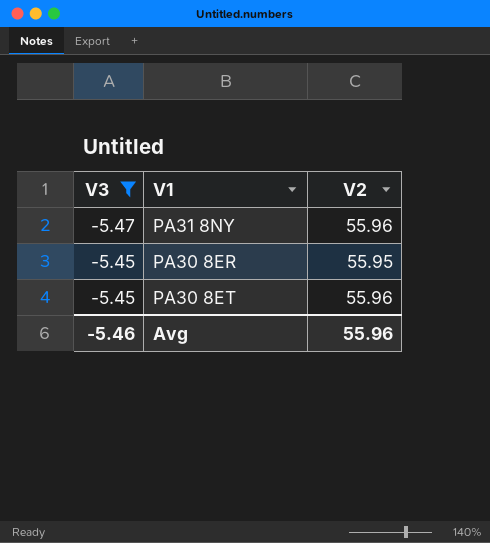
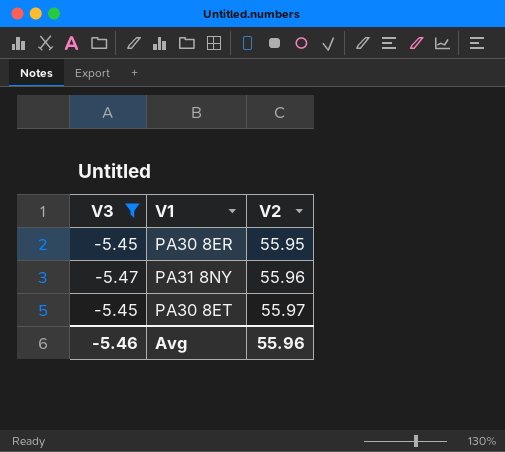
row order: V3 ascending -> V2 ascending
PA30 8ET | V2: 55.96 -> 55.97

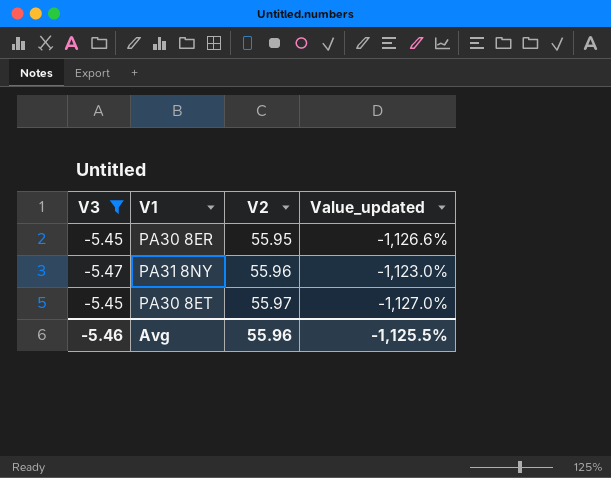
column Value_updated | formula: none -> ([V2] - [V3]) / [V3]

